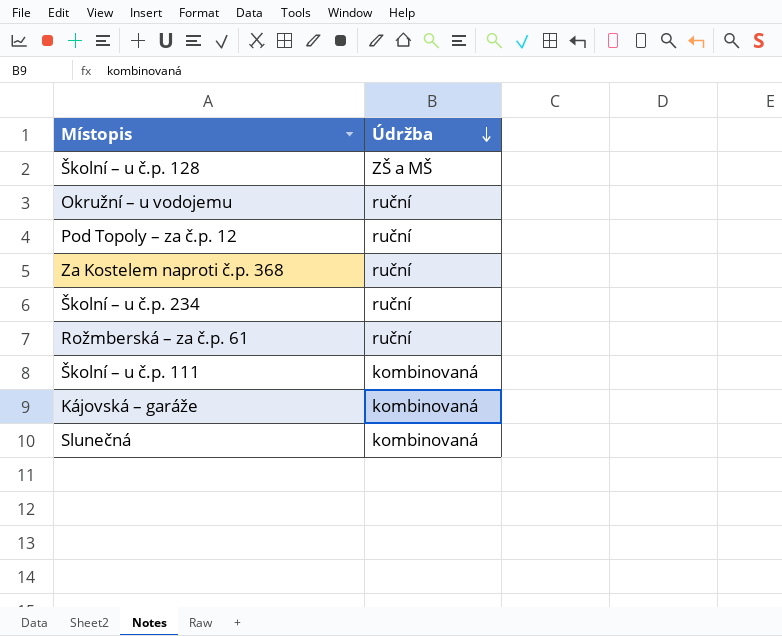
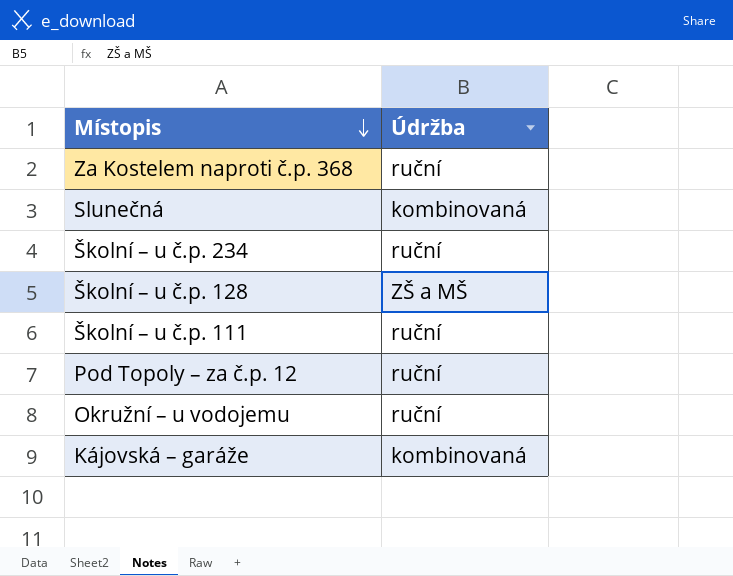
row order: Údržba descending -> Místopis descending
row Rožmberská – za č.p. 61: ruční -> none
Školní – u č.p. 111 | Údržba: kombinovaná -> ruční

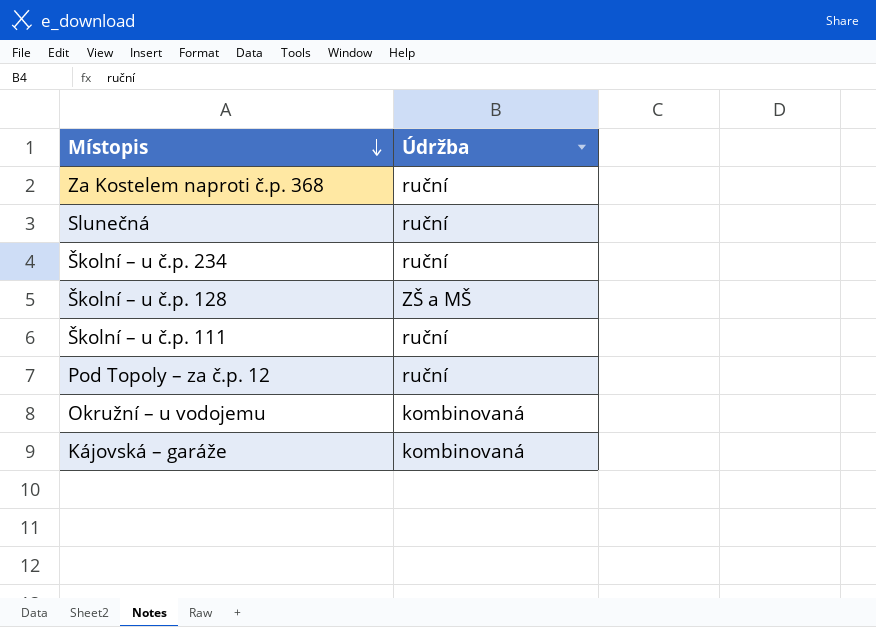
Slunečná | Údržba: kombinovaná -> ruční
Okružní – u vodojemu | Údržba: ruční -> kombinovaná

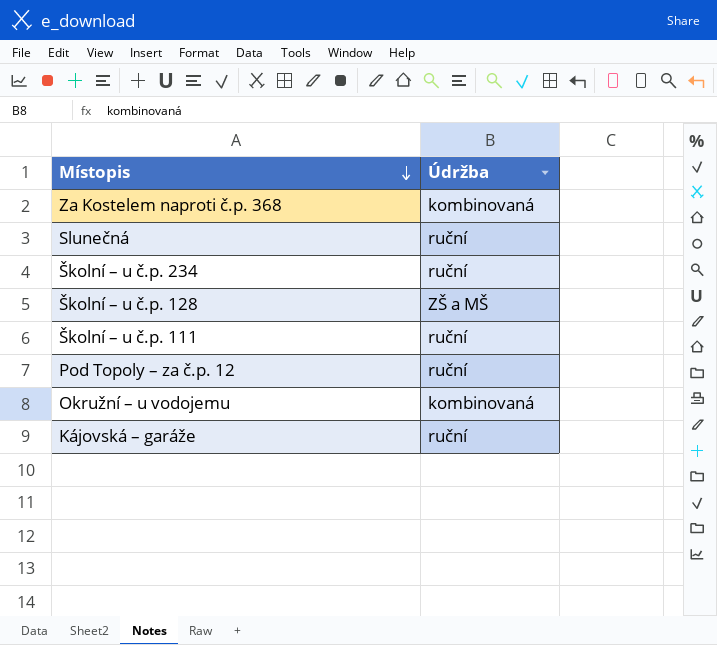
Za Kostelem naproti č.p. 368 | Údržba: ruční -> kombinovaná
Kájovská – garáže | Údržba: kombinovaná -> ruční

